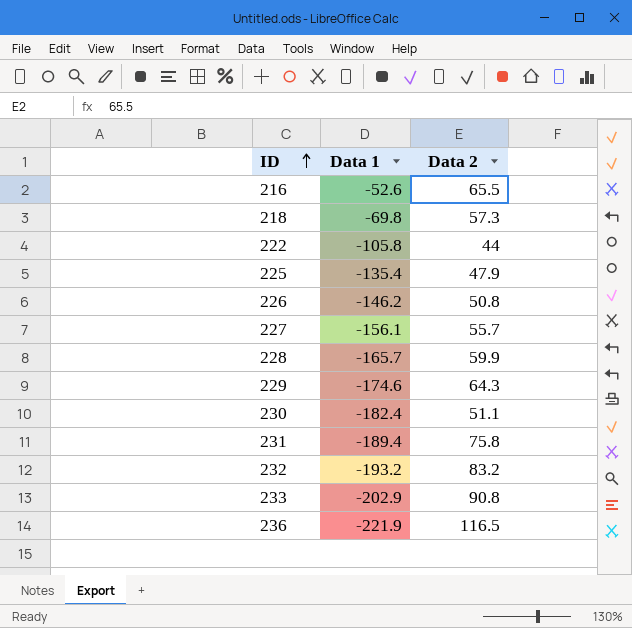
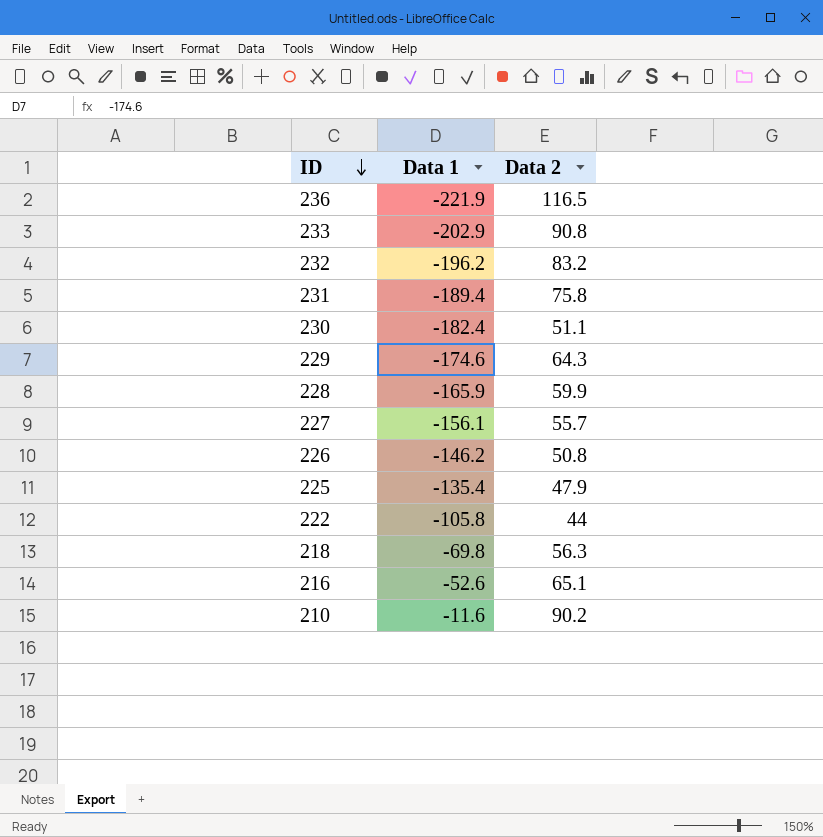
row order: ID ascending -> ID descending
232 | Data 1: -193.2 -> -196.2
228 | Data 1: -165.7 -> -165.9
218 | Data 2: 57.3 -> 56.3
216 | Data 2: 65.5 -> 65.1
row 210: none -> -11.6 | 90.2

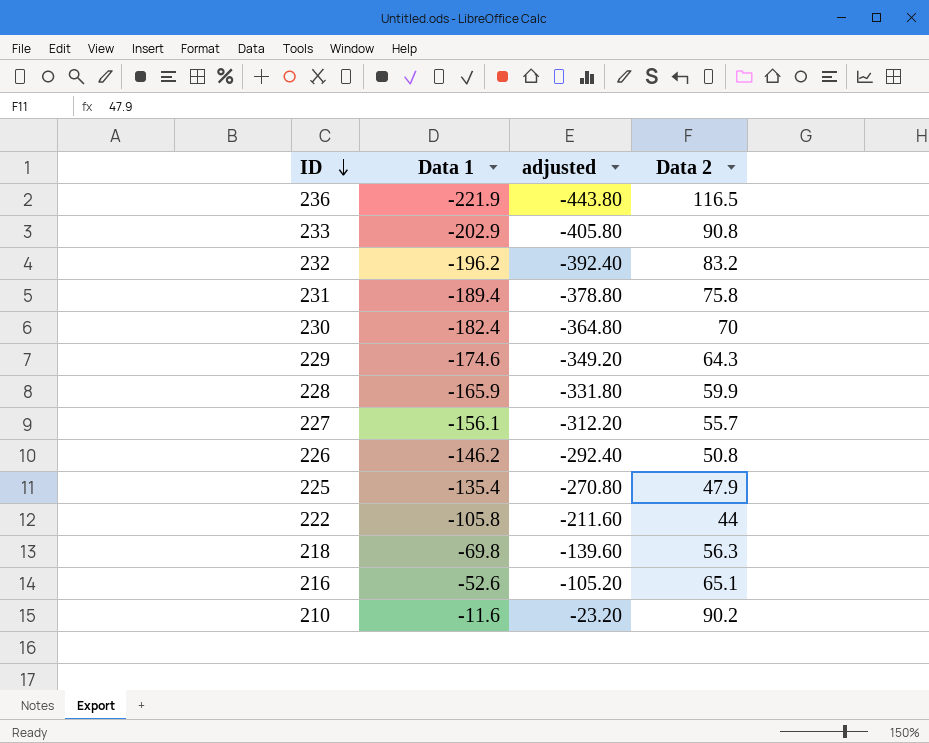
column adjusted | formula: none -> [Data 1] * 2
230 | Data 2: 51.1 -> 70

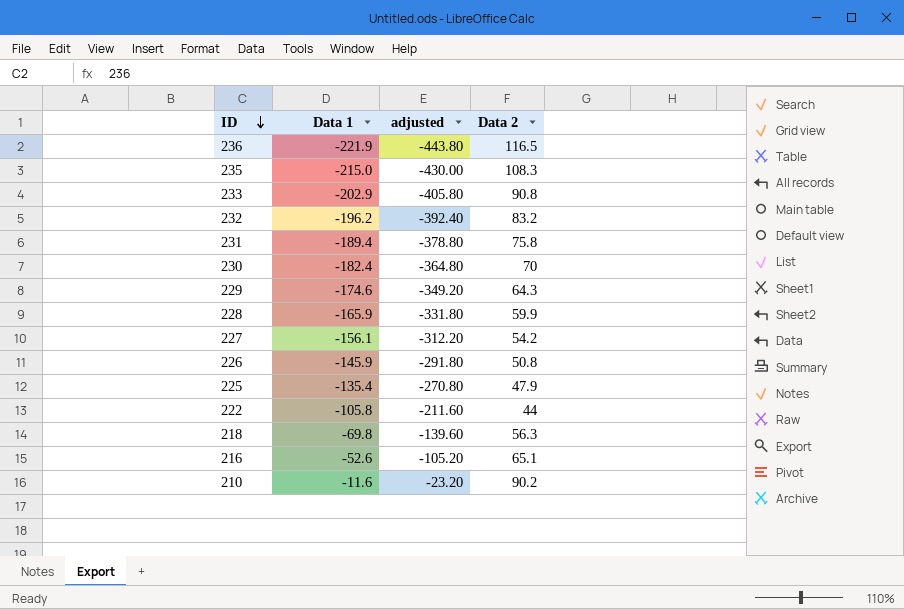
row 235: none -> -215.0 | -430.00 | 108.3
227 | Data 2: 55.7 -> 54.2
226 | Data 1: -146.2 -> -145.9
226 | adjusted: -292.40 -> -291.80

